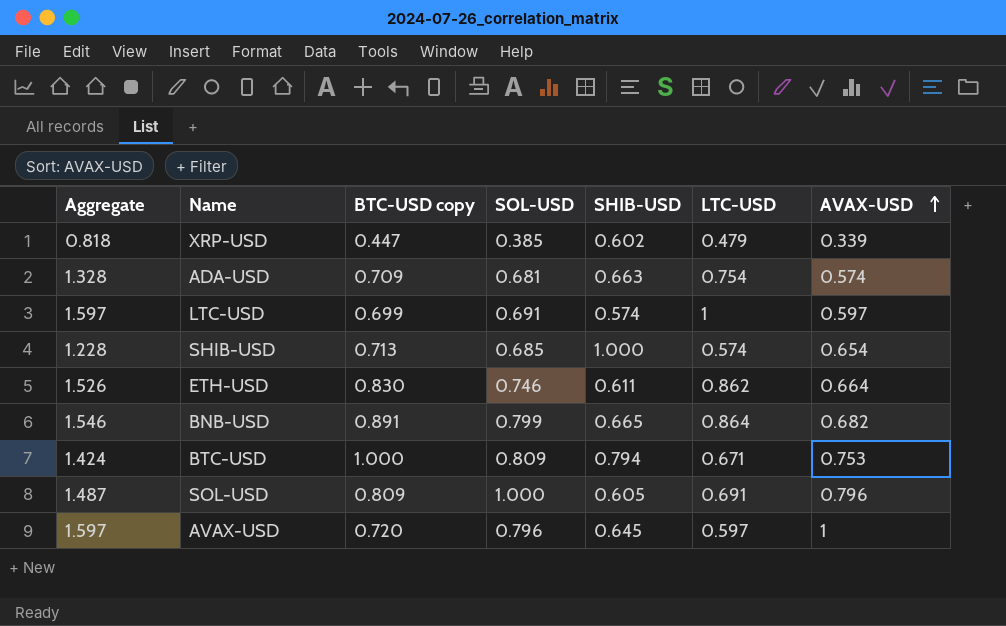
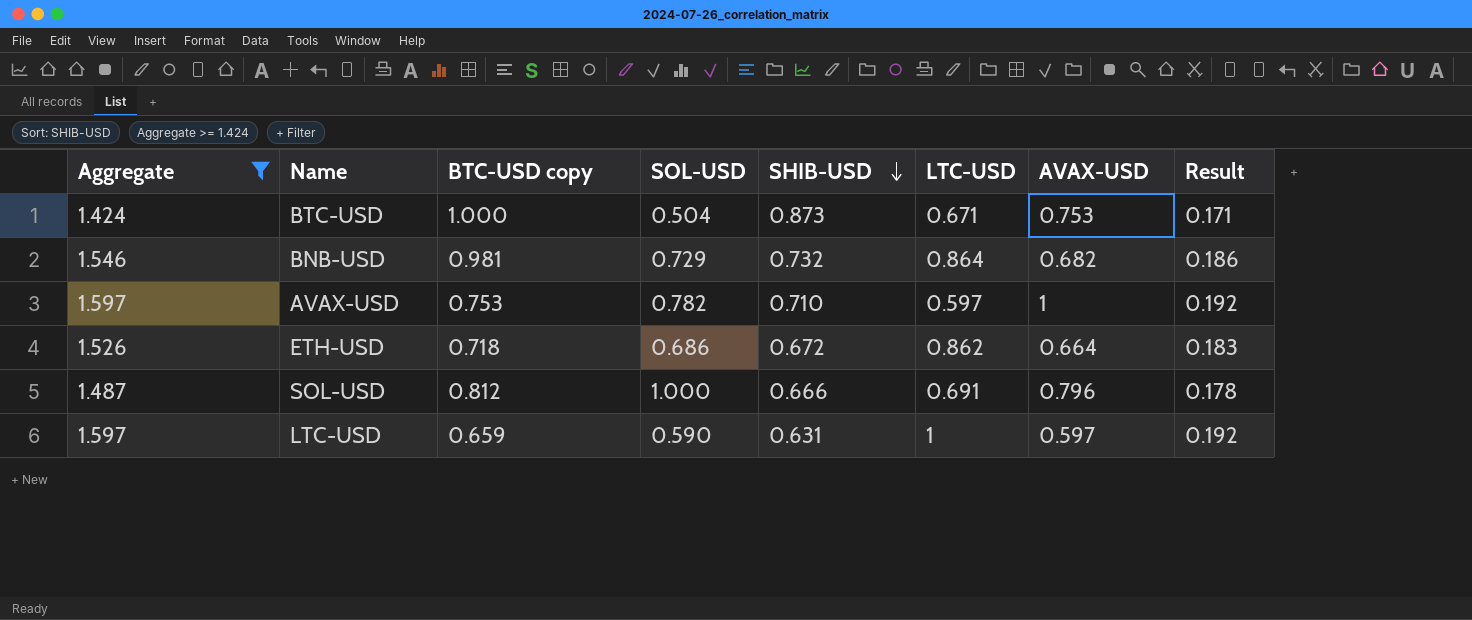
filter: none -> Aggregate >= 1.424
row order: AVAX-USD ascending -> SHIB-USD descending
column Result | formula: none -> [Aggregate] * 0.12
BTC-USD | SOL-USD: 0.809 -> 0.504
BTC-USD | SHIB-USD: 0.794 -> 0.873
BNB-USD | BTC-USD copy: 0.891 -> 0.981
BNB-USD | SOL-USD: 0.799 -> 0.729
BNB-USD | SHIB-USD: 0.665 -> 0.732
AVAX-USD | BTC-USD copy: 0.720 -> 0.753
AVAX-USD | SOL-USD: 0.796 -> 0.782
AVAX-USD | SHIB-USD: 0.645 -> 0.710
ETH-USD | BTC-USD copy: 0.830 -> 0.718
ETH-USD | SOL-USD: 0.746 -> 0.686
ETH-USD | SHIB-USD: 0.611 -> 0.672
SOL-USD | BTC-USD copy: 0.809 -> 0.812
SOL-USD | SHIB-USD: 0.605 -> 0.666
LTC-USD | BTC-USD copy: 0.699 -> 0.659
LTC-USD | SOL-USD: 0.691 -> 0.590
LTC-USD | SHIB-USD: 0.574 -> 0.631

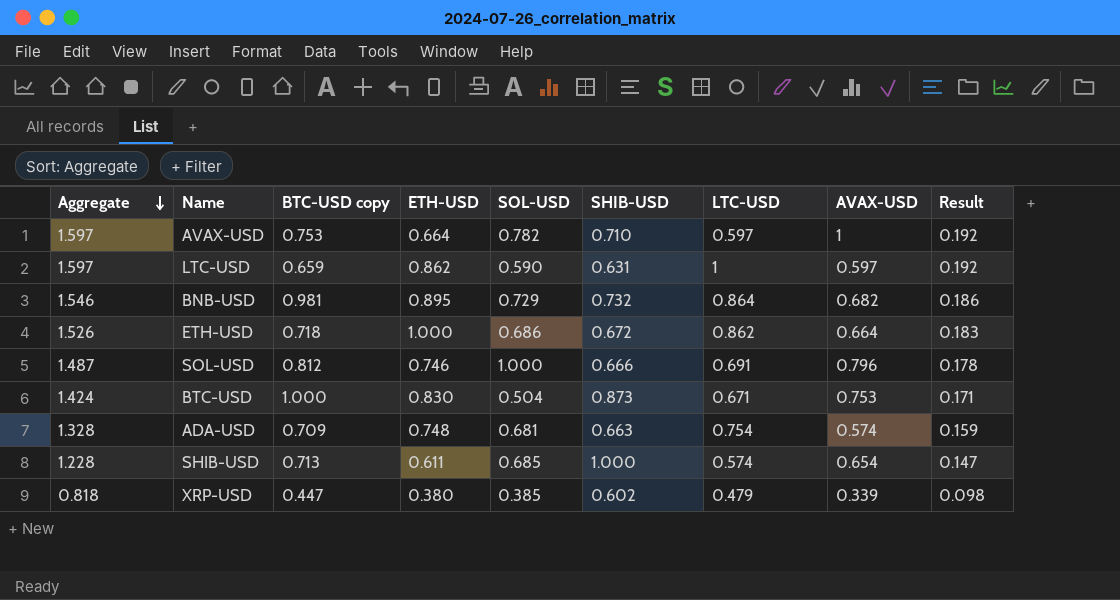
filter: Aggregate >= 1.424 -> none
row order: SHIB-USD descending -> Aggregate descending
column ETH-USD | position: none -> 4

